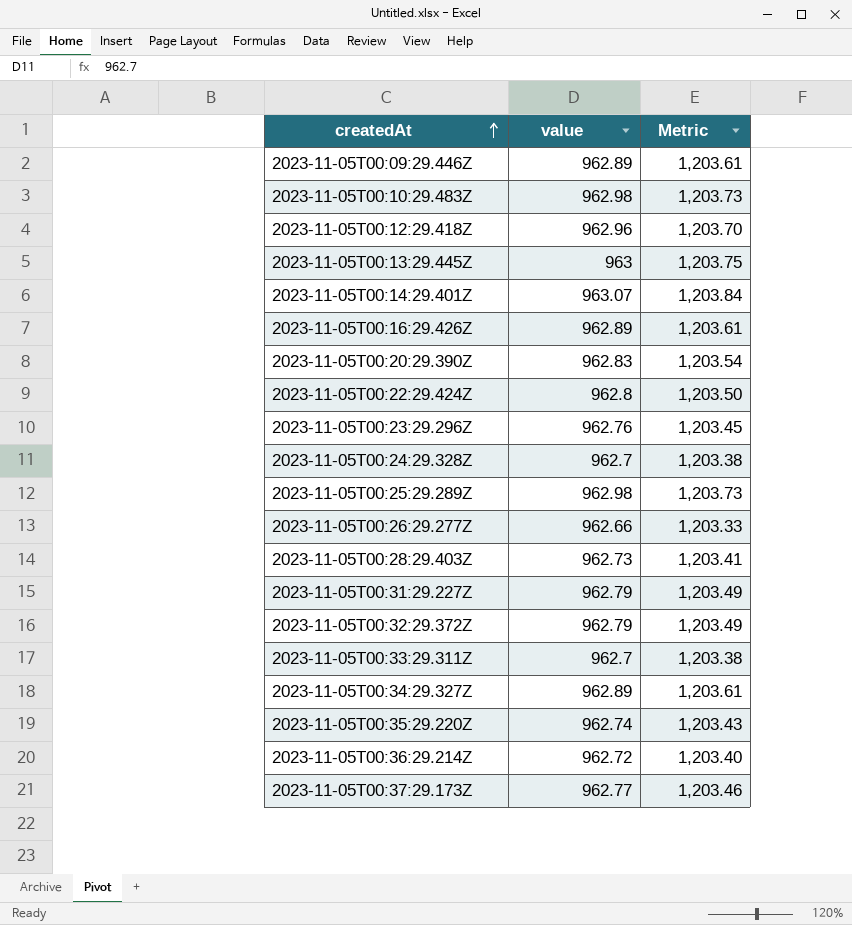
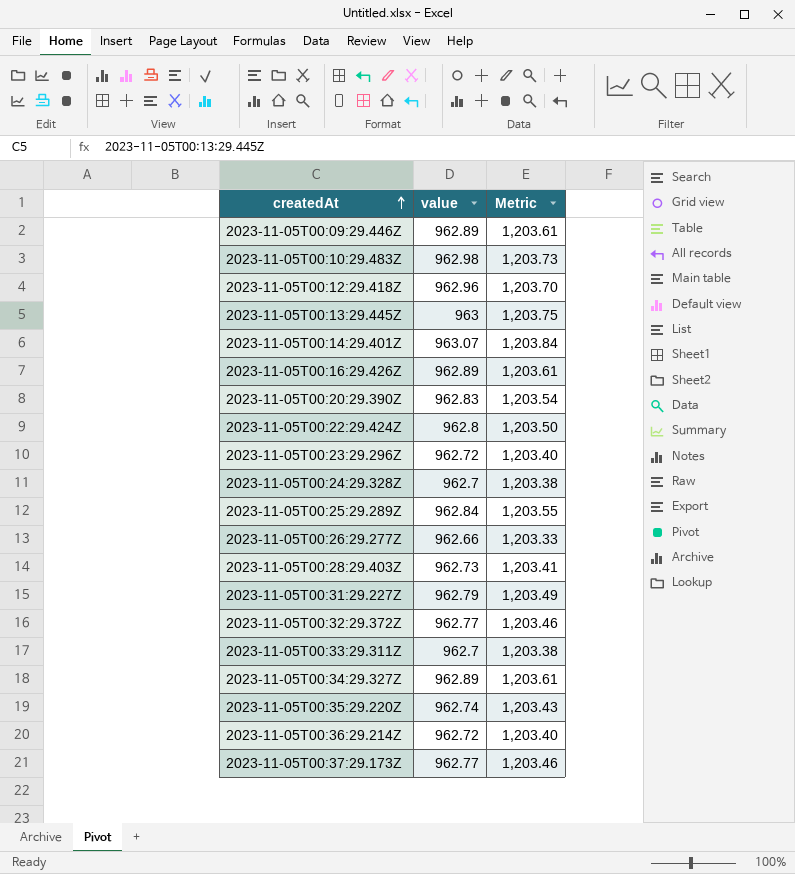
2023-11-05T00:23:29.296Z | value: 962.76 -> 962.72
2023-11-05T00:23:29.296Z | Metric: 1,203.45 -> 1,203.40
2023-11-05T00:25:29.289Z | value: 962.98 -> 962.84
2023-11-05T00:25:29.289Z | Metric: 1,203.73 -> 1,203.55
2023-11-05T00:32:29.372Z | value: 962.79 -> 962.77
2023-11-05T00:32:29.372Z | Metric: 1,203.49 -> 1,203.46

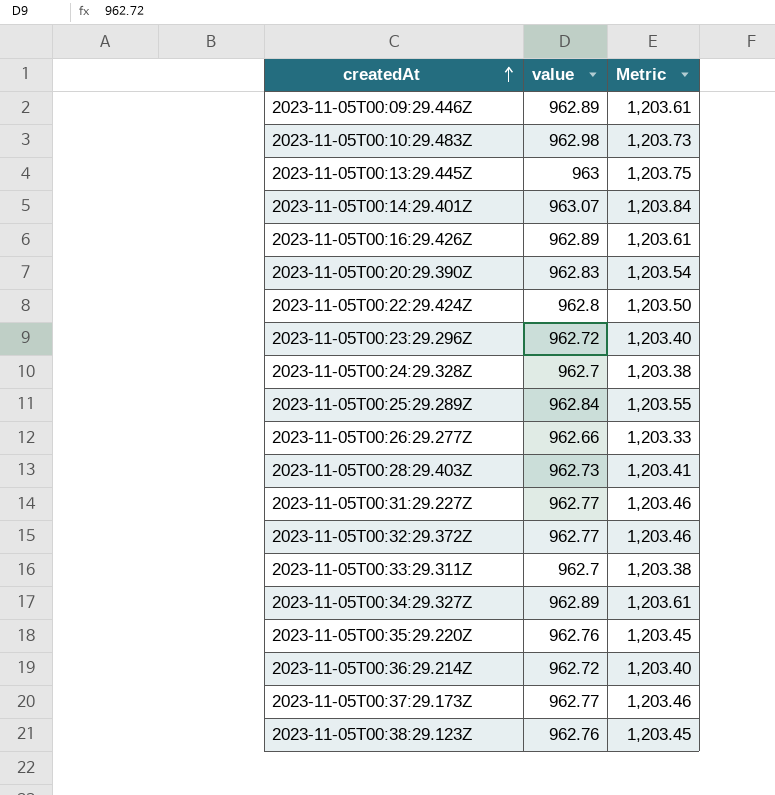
row 2023-11-05T00:12:29.418Z: 962.96 | 1,203.70 -> none
2023-11-05T00:31:29.227Z | value: 962.79 -> 962.77
2023-11-05T00:31:29.227Z | Metric: 1,203.49 -> 1,203.46
2023-11-05T00:35:29.220Z | value: 962.74 -> 962.76
2023-11-05T00:35:29.220Z | Metric: 1,203.43 -> 1,203.45
row 2023-11-05T00:38:29.123Z: none -> 962.76 | 1,203.45

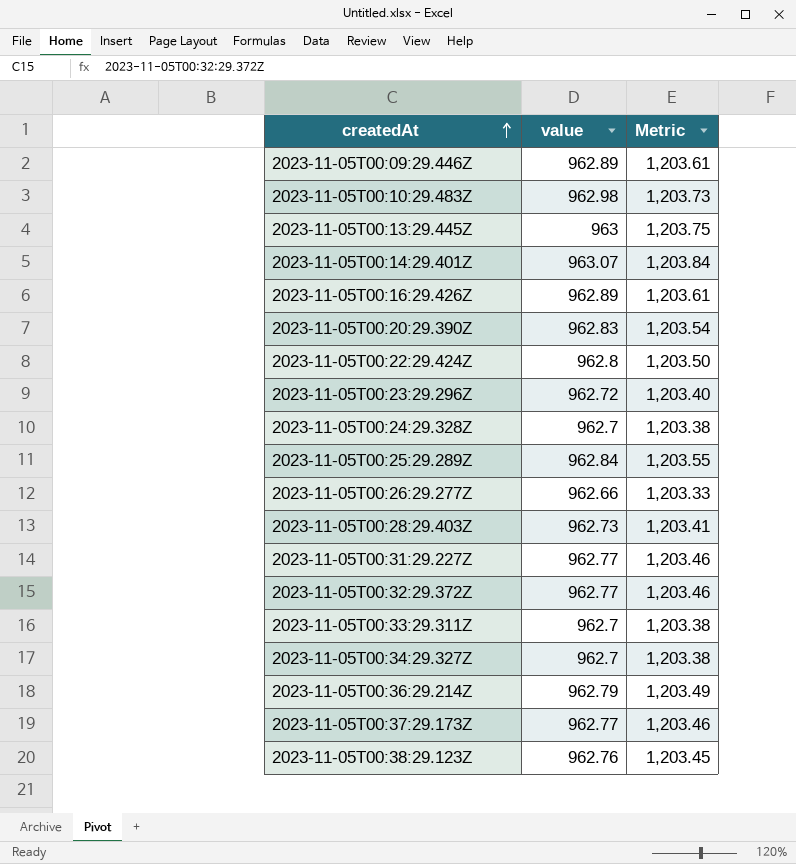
row 2023-11-05T00:35:29.220Z: 962.76 | 1,203.45 -> none
2023-11-05T00:34:29.327Z | value: 962.89 -> 962.7
2023-11-05T00:34:29.327Z | Metric: 1,203.61 -> 1,203.38
2023-11-05T00:36:29.214Z | value: 962.72 -> 962.79
2023-11-05T00:36:29.214Z | Metric: 1,203.40 -> 1,203.49

